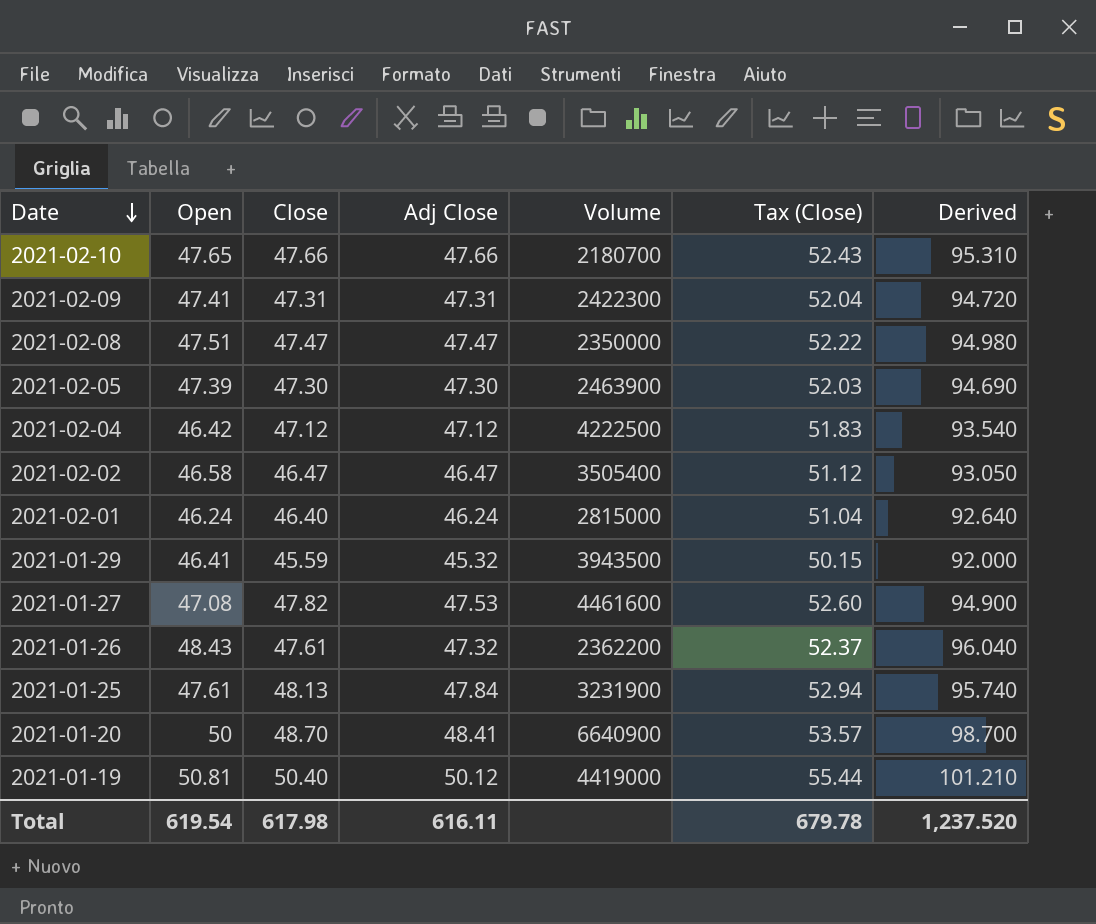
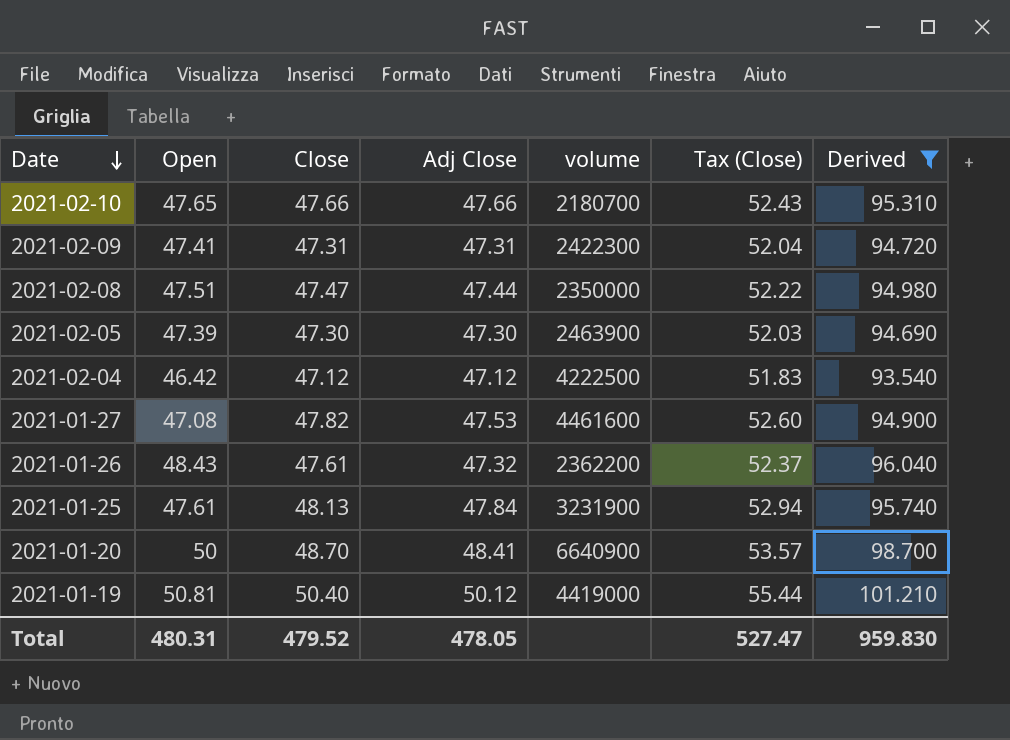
filter: none -> Derived >= 93.540
column name: Volume -> volume
2021-02-08 | Adj Close: 47.47 -> 47.44
Total | Open: 619.54 -> 480.31
Total | Close: 617.98 -> 479.52
Total | Adj Close: 616.11 -> 478.05
Total | Tax (Close): 679.78 -> 527.47
Total | Derived: 1,237.520 -> 959.830

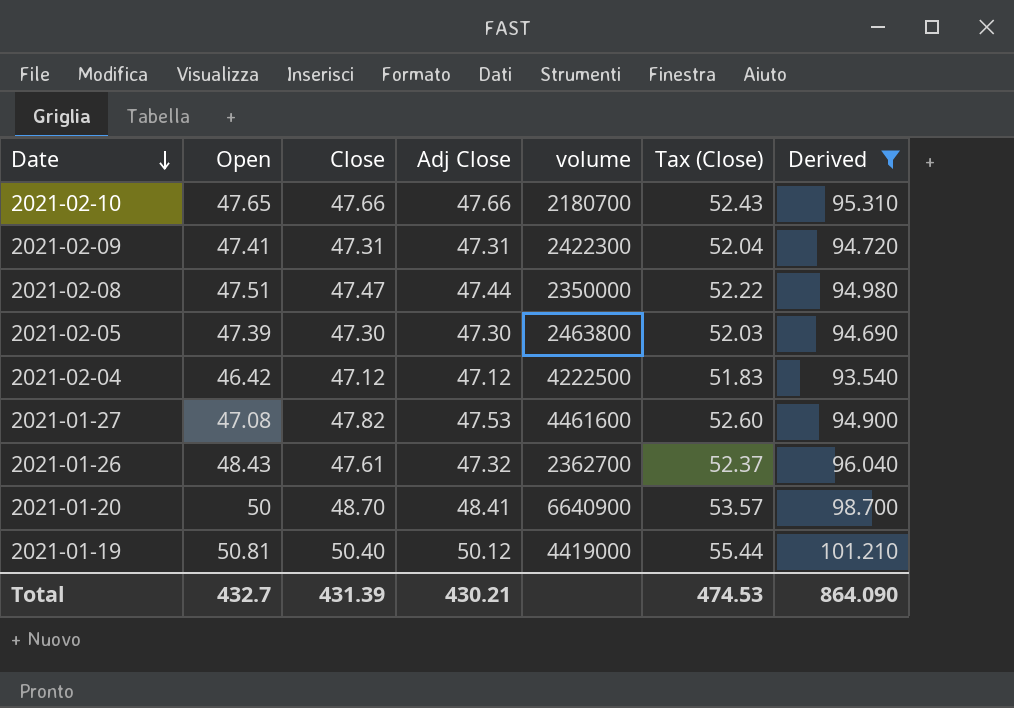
row 2021-01-25: 47.61 | 48.13 | 47.84 | 3231900 | 52.94 | 95.740 -> none
2021-02-05 | volume: 2463900 -> 2463800
2021-01-26 | volume: 2362200 -> 2362700
Total | Open: 480.31 -> 432.7
Total | Close: 479.52 -> 431.39
Total | Adj Close: 478.05 -> 430.21
Total | Tax (Close): 527.47 -> 474.53
Total | Derived: 959.830 -> 864.090

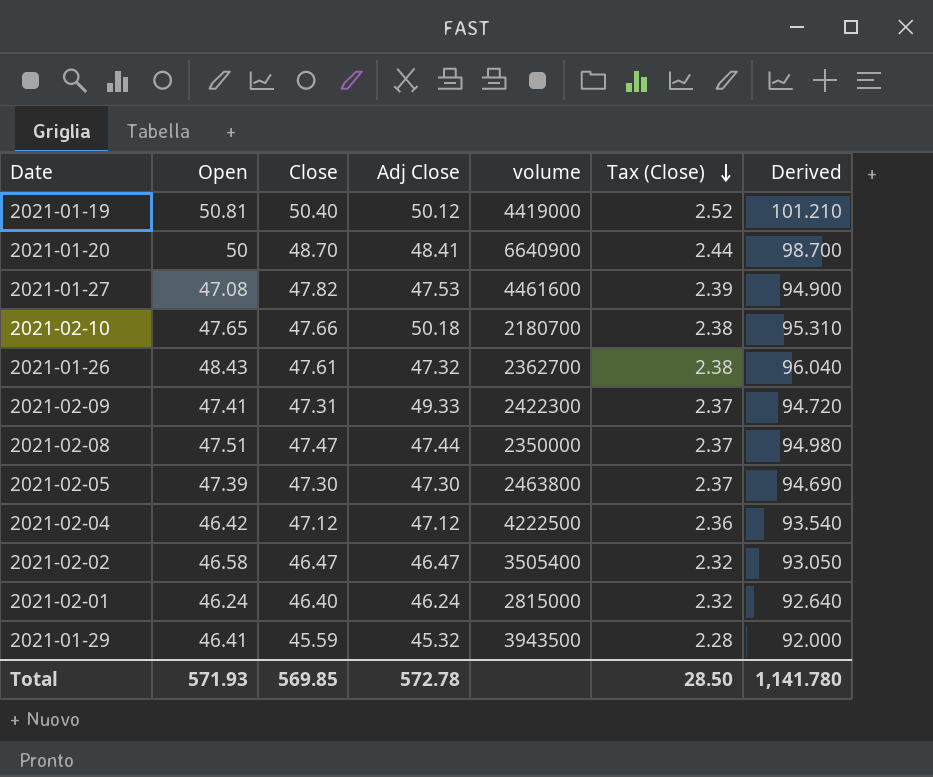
filter: Derived >= 93.540 -> none
row order: Date descending -> Tax (Close) descending
column Tax (Close) | formula: [Close] * 1.1 -> [Close] * 0.05
2021-02-10 | Adj Close: 47.66 -> 50.18
2021-02-09 | Adj Close: 47.31 -> 49.33
Total | Open: 432.7 -> 571.93
Total | Close: 431.39 -> 569.85
Total | Adj Close: 430.21 -> 572.78
Total | Tax (Close): 474.53 -> 28.50
Total | Derived: 864.090 -> 1,141.780

